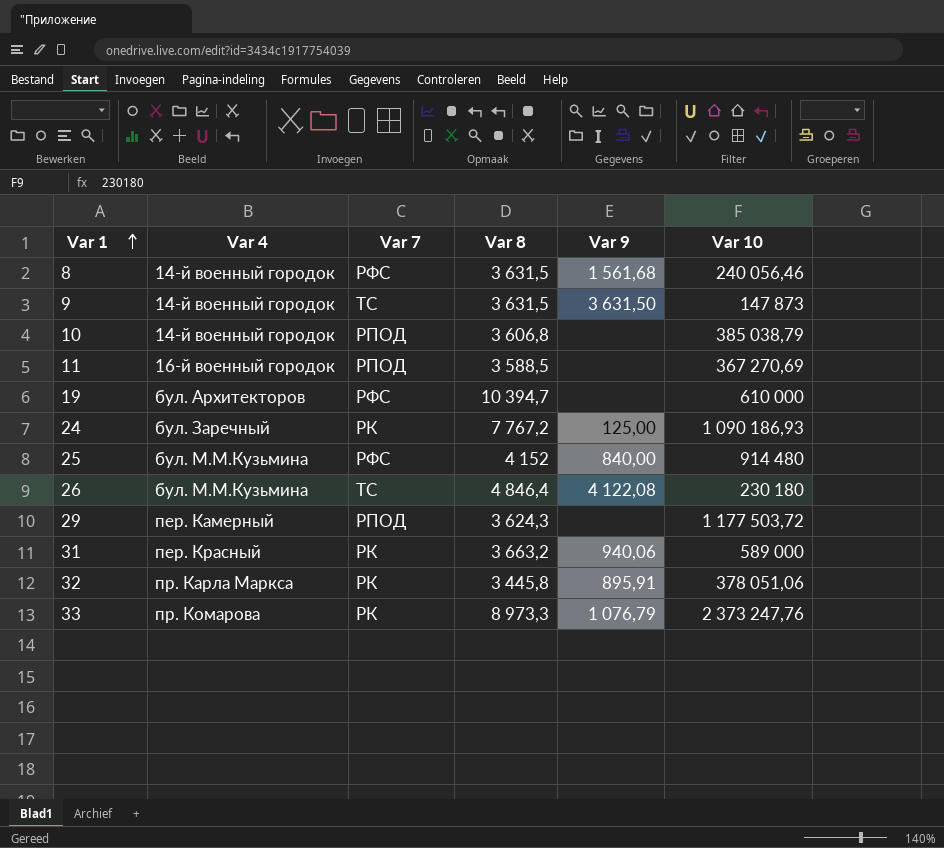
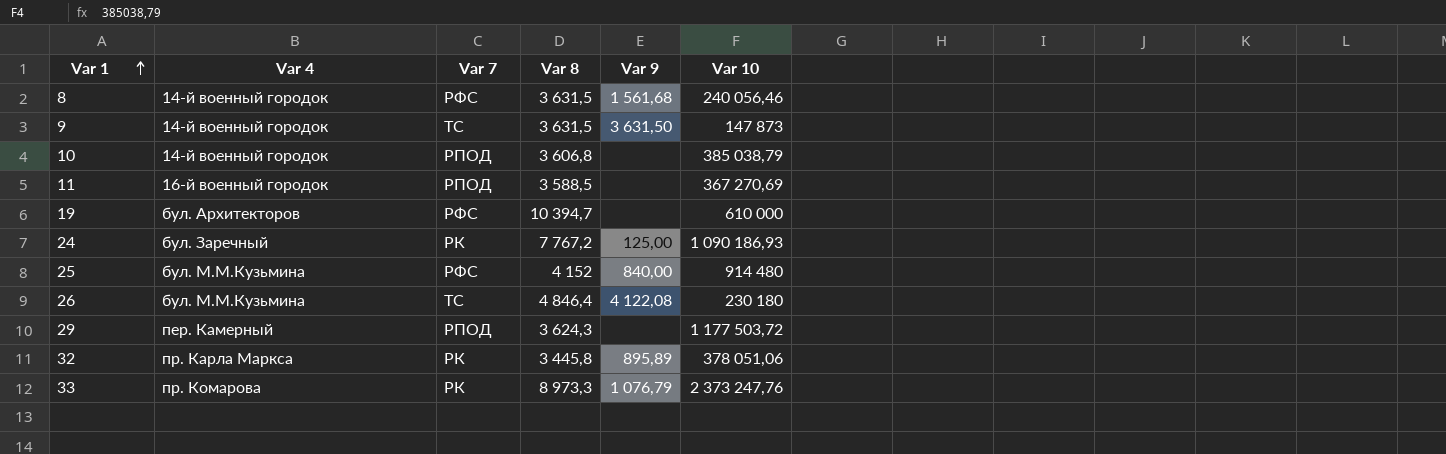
row 31: пер. Красный | РК | 3 663,2 | 940,06 | 589 000 -> none
32 | Var 9: 895,91 -> 895,89

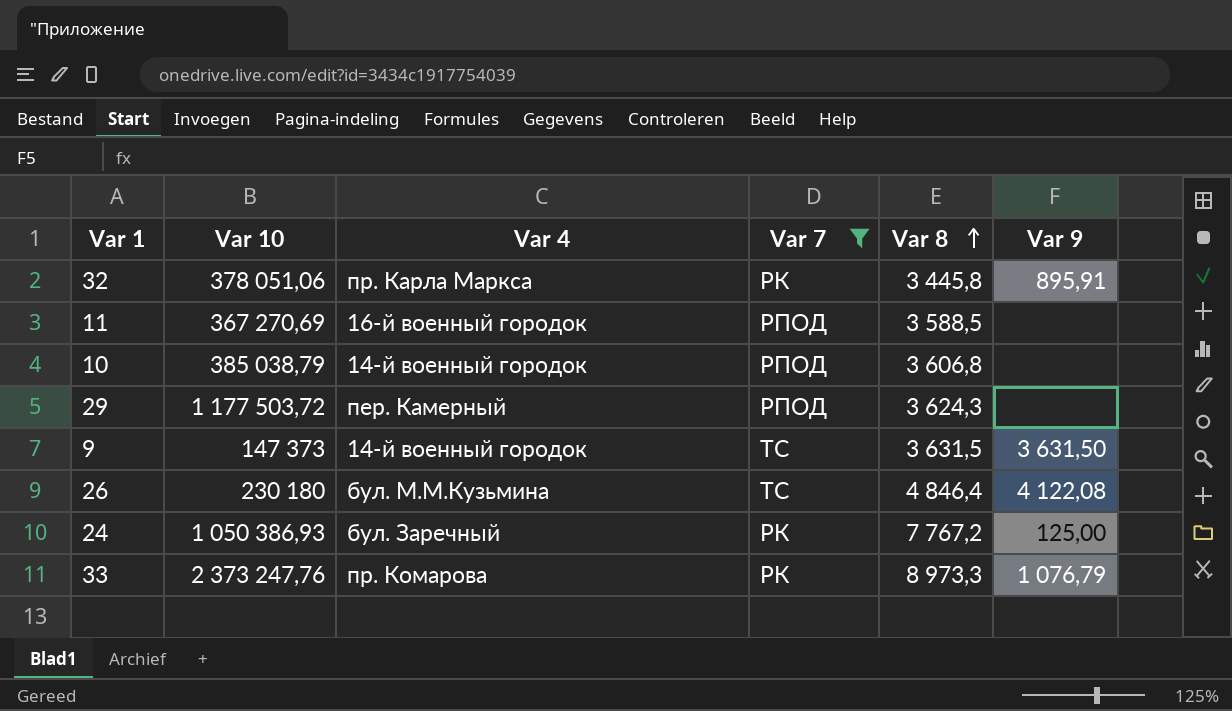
filter: none -> Var 7 != РФС
row order: Var 1 ascending -> Var 8 ascending
column Var 10 | position: 6 -> 2
32 | Var 9: 895,89 -> 895,91
9 | Var 10: 147 873 -> 147 373
24 | Var 10: 1 090 186,93 -> 1 050 386,93

